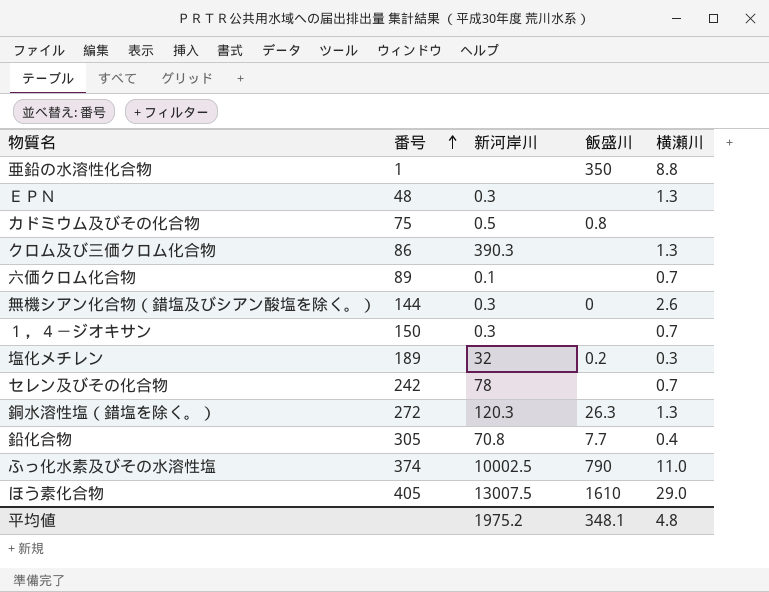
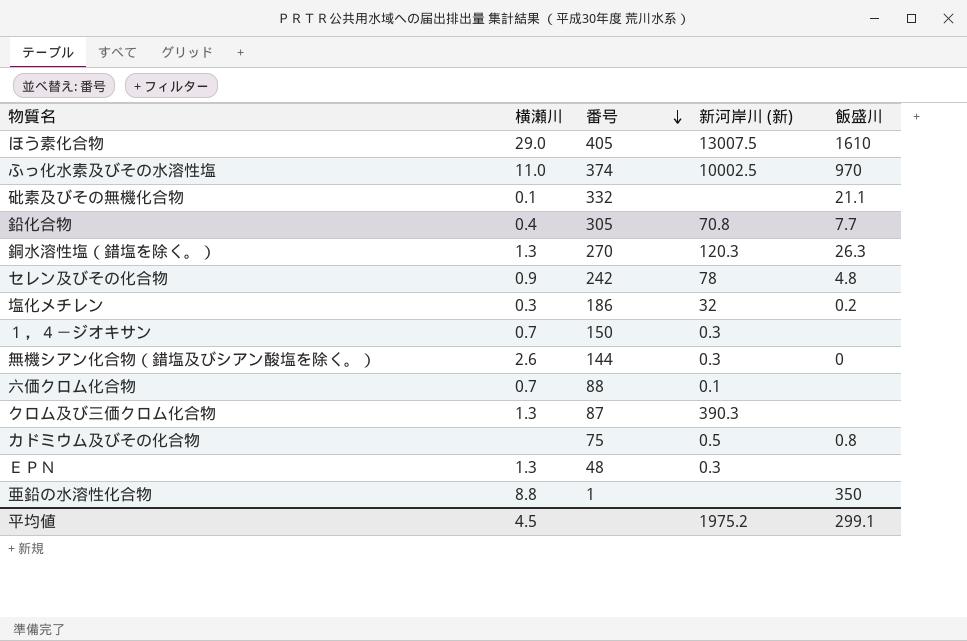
row order: 番号 ascending -> 番号 descending
column 横瀬川 | position: 5 -> 2
column name: 新河岸川 -> 新河岸川 (新)
ふっ化水素及びその水溶性塩 | 飯盛川: 790 -> 970
row 砒素及びその無機化合物: none -> 0.1 | 332 | none | 21.1
銅水溶性塩（錯塩を除く。） | 番号: 272 -> 270
セレン及びその化合物 | 横瀬川: 0.7 -> 0.9
セレン及びその化合物 | 飯盛川: none -> 4.8
塩化メチレン | 番号: 189 -> 186
六価クロム化合物 | 番号: 89 -> 88
クロム及び三価クロム化合物 | 番号: 86 -> 87
平均値 | 横瀬川: 4.8 -> 4.5
平均値 | 飯盛川: 348.1 -> 299.1

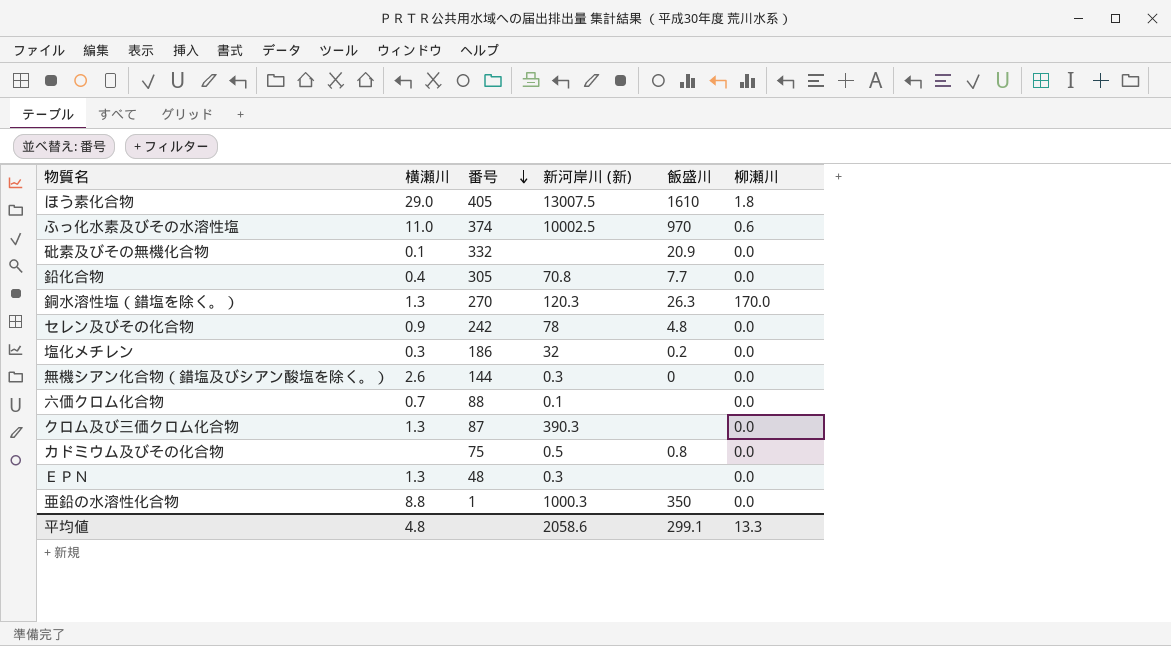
column 柳瀬川 | position: none -> 6
row １，４－ジオキサン: 0.7 | 150 | 0.3 | none -> none
砒素及びその無機化合物 | 飯盛川: 21.1 -> 20.9
亜鉛の水溶性化合物 | 新河岸川 (新): none -> 1000.3
平均値 | 横瀬川: 4.5 -> 4.8
平均値 | 新河岸川 (新): 1975.2 -> 2058.6

